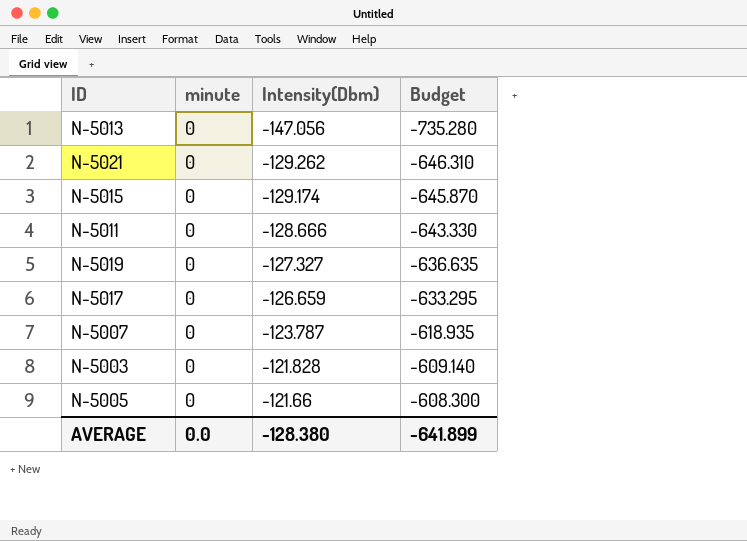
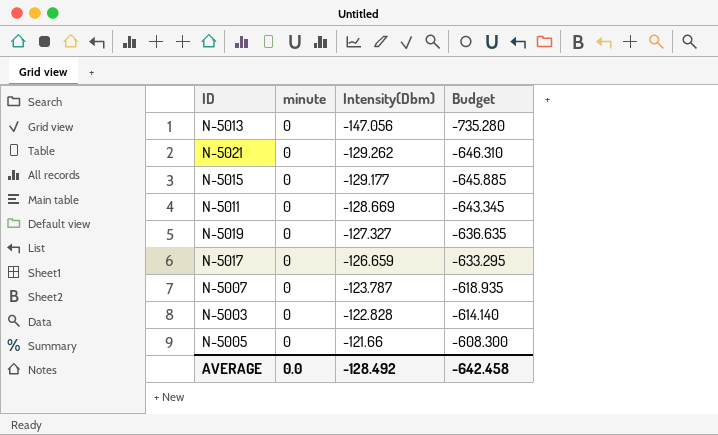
N-5015 | Intensity(Dbm): -129.174 -> -129.177
N-5015 | Budget: -645.870 -> -645.885
N-5011 | Intensity(Dbm): -128.666 -> -128.669
N-5011 | Budget: -643.330 -> -643.345
N-5003 | Intensity(Dbm): -121.828 -> -122.828
N-5003 | Budget: -609.140 -> -614.140
AVERAGE | Intensity(Dbm): -128.380 -> -128.492
AVERAGE | Budget: -641.899 -> -642.458

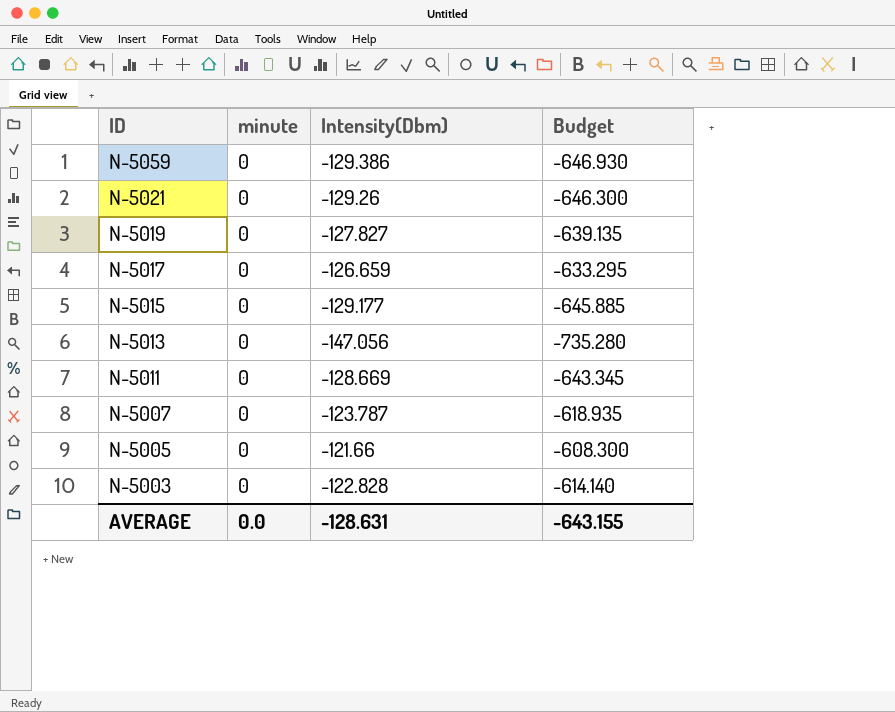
row order: Intensity(Dbm) ascending -> ID descending
row N-5059: none -> 0 | -129.386 | -646.930
N-5021 | Intensity(Dbm): -129.262 -> -129.26
N-5021 | Budget: -646.310 -> -646.300
N-5019 | Intensity(Dbm): -127.327 -> -127.827
N-5019 | Budget: -636.635 -> -639.135
AVERAGE | Intensity(Dbm): -128.492 -> -128.631
AVERAGE | Budget: -642.458 -> -643.155

